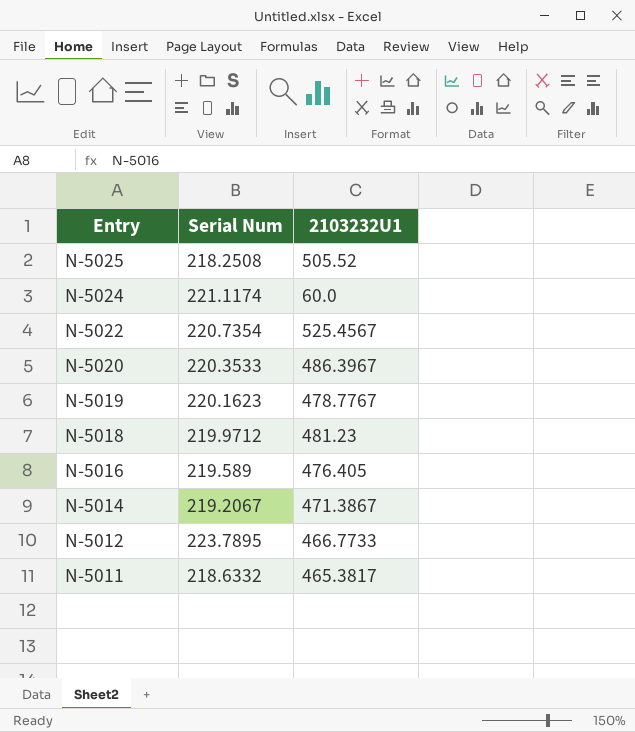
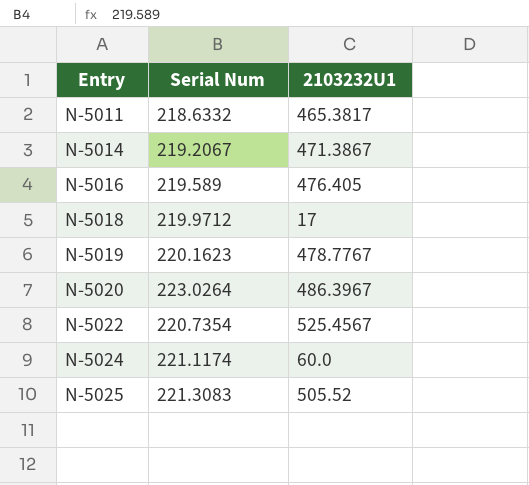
row order: Entry descending -> Entry ascending
row N-5012: 223.7895 | 466.7733 -> none
N-5018 | 2103232U1: 481.23 -> 17
N-5020 | Serial Num: 220.3533 -> 223.0264
N-5025 | Serial Num: 218.2508 -> 221.3083

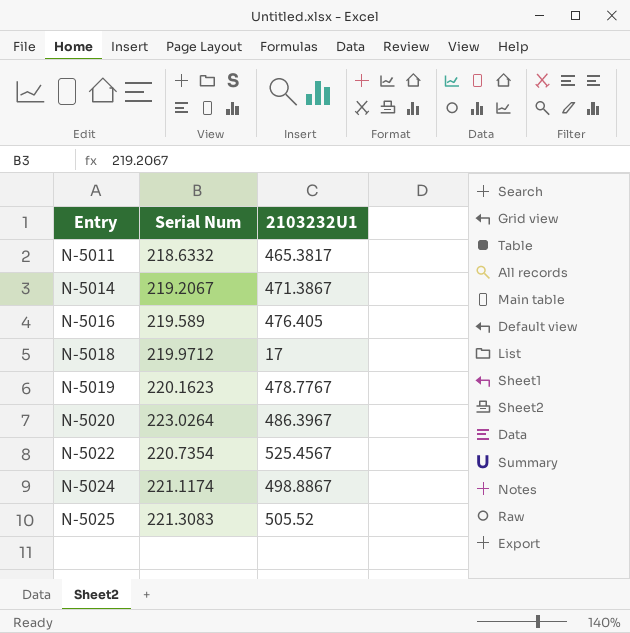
N-5024 | 2103232U1: 60.0 -> 498.8867

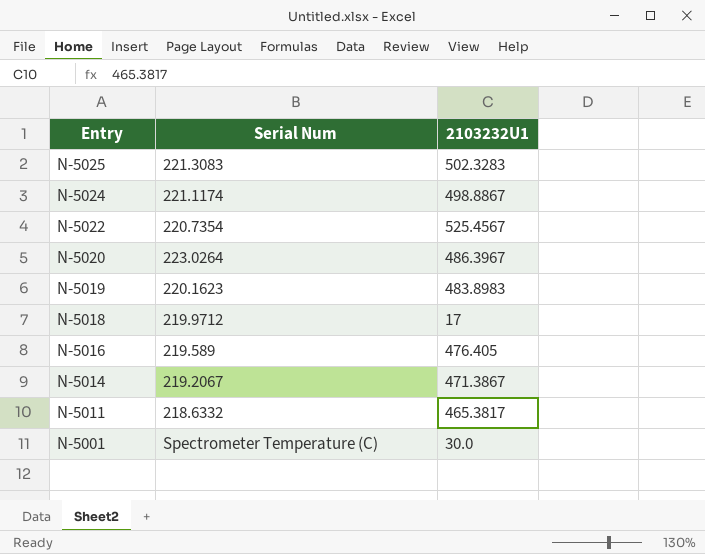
row order: Entry ascending -> Entry descending
N-5025 | 2103232U1: 505.52 -> 502.3283
N-5019 | 2103232U1: 478.7767 -> 483.8983
row N-5001: none -> Spectrometer Temperature (C) | 30.0

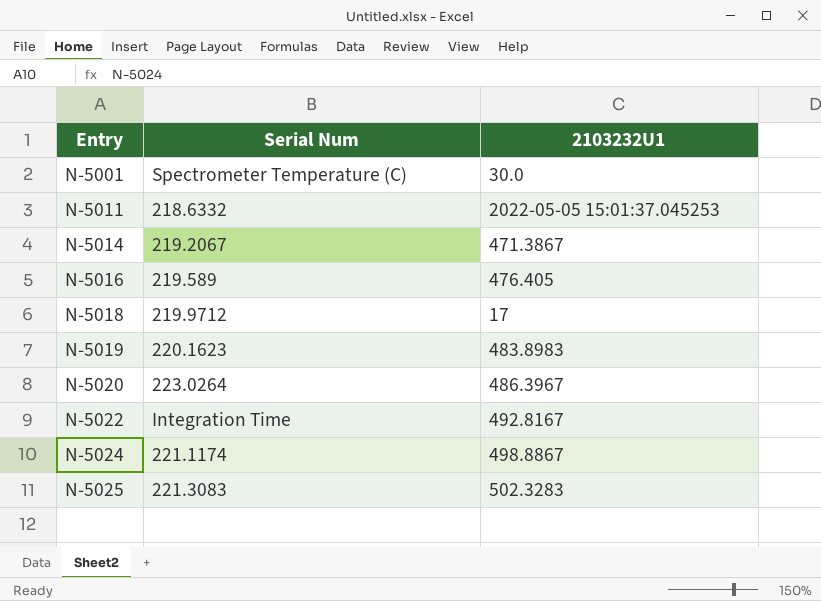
row order: Entry descending -> Entry ascending
N-5011 | 2103232U1: 465.3817 -> 2022-05-05 15:01:37.045253
N-5022 | Serial Num: 220.7354 -> Integration Time
N-5022 | 2103232U1: 525.4567 -> 492.8167

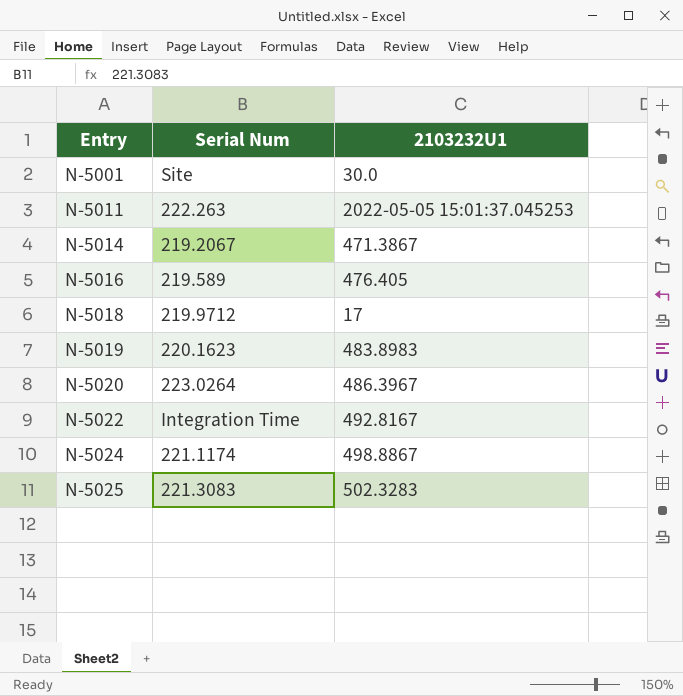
N-5001 | Serial Num: Spectrometer Temperature (C) -> Site
N-5011 | Serial Num: 218.6332 -> 222.263

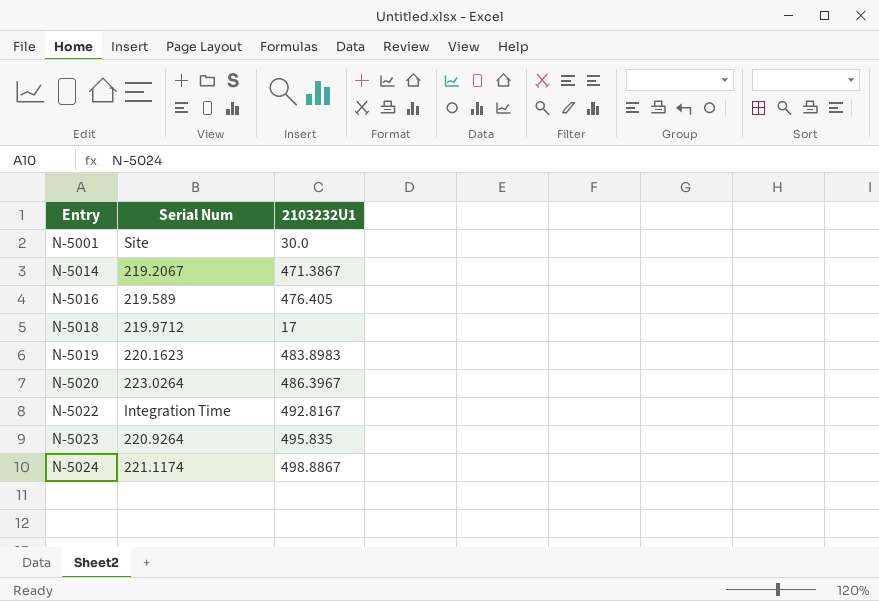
row N-5011: 222.263 | 2022-05-05 15:01:37.045253 -> none
row N-5025: 221.3083 | 502.3283 -> none
row N-5023: none -> 220.9264 | 495.835

